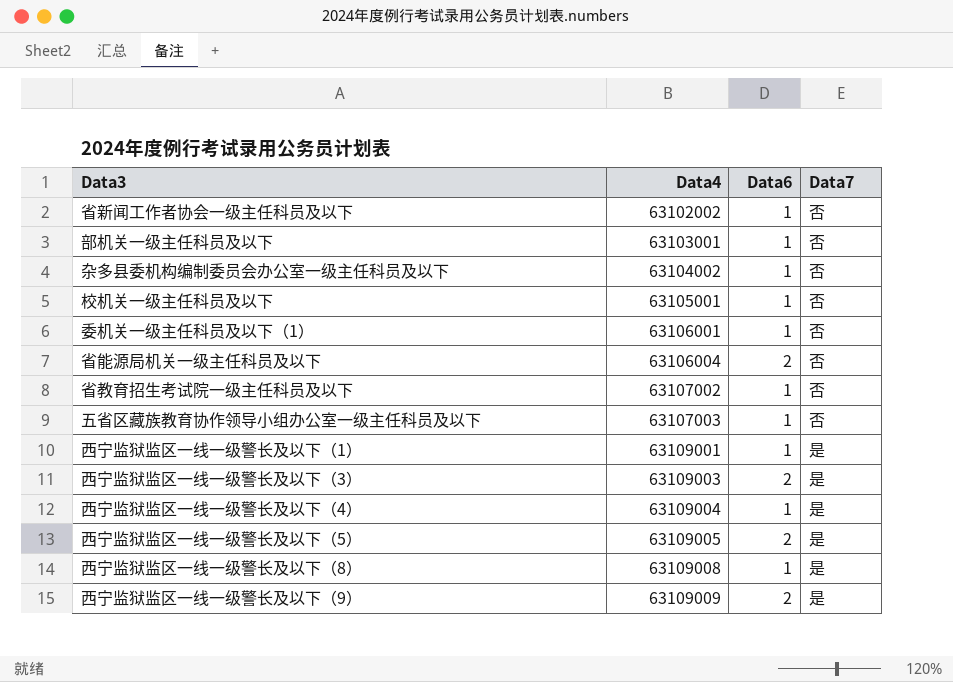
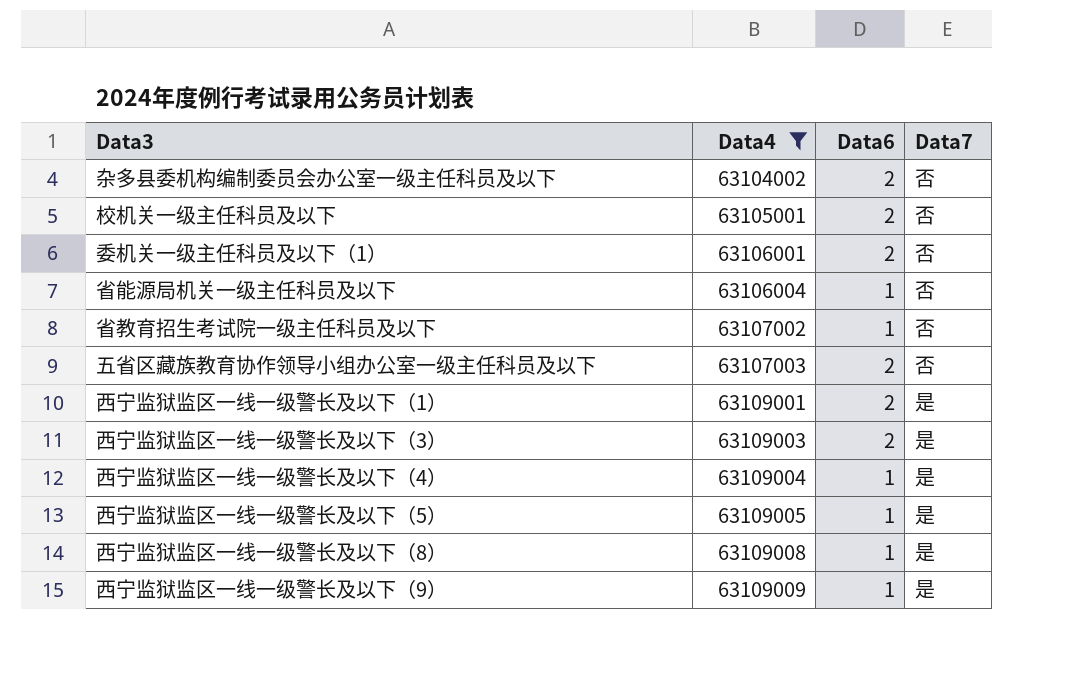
filter: none -> Data4 >= 63104002
杂多县委机构编制委员会办公室一级主任科员及以下 | Data6: 1 -> 2
校机关一级主任科员及以下 | Data6: 1 -> 2
委机关一级主任科员及以下（1） | Data6: 1 -> 2
省能源局机关一级主任科员及以下 | Data6: 2 -> 1
五省区藏族教育协作领导小组办公室一级主任科员及以下 | Data6: 1 -> 2
西宁监狱监区一线一级警长及以下（1） | Data6: 1 -> 2
西宁监狱监区一线一级警长及以下（5） | Data6: 2 -> 1
西宁监狱监区一线一级警长及以下（9） | Data6: 2 -> 1

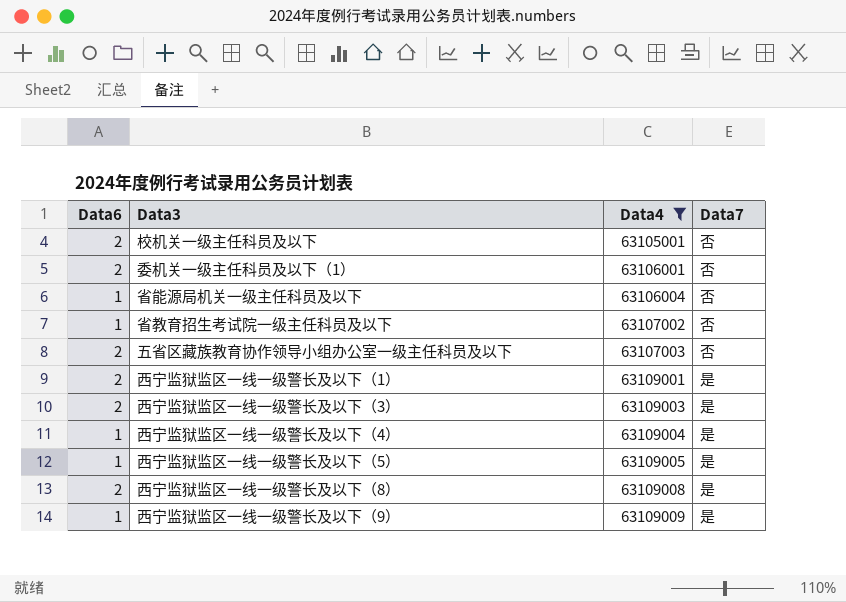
column Data6 | position: 3 -> 1
row 杂多县委机构编制委员会办公室一级主任科员及以下: 63104002 | 2 | 否 -> none
西宁监狱监区一线一级警长及以下（8） | Data6: 1 -> 2

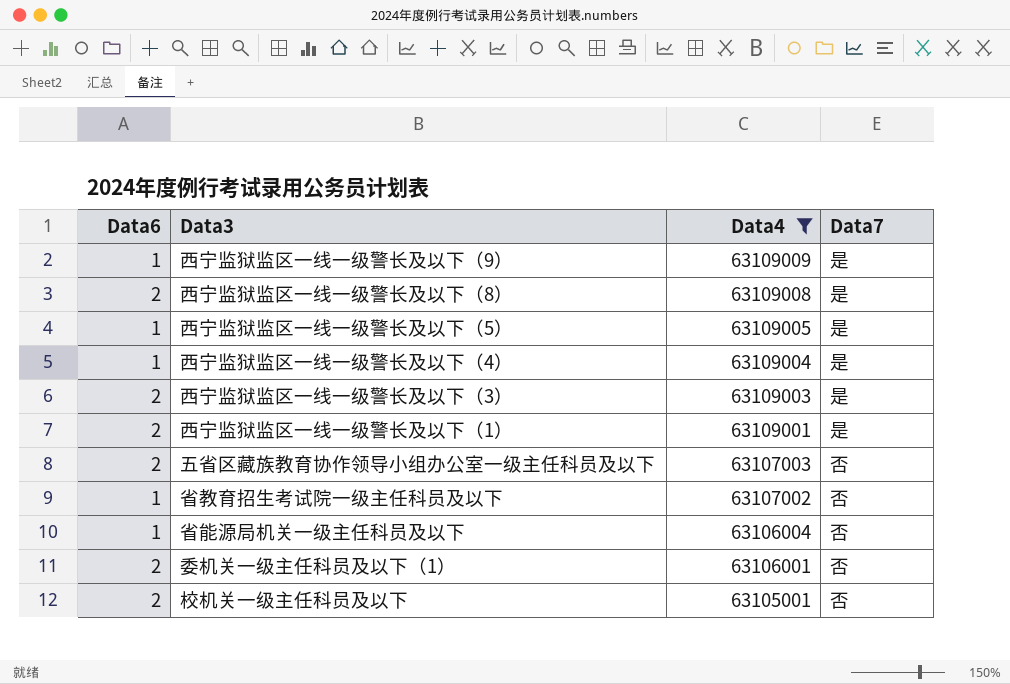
row order: Data4 ascending -> Data4 descending

